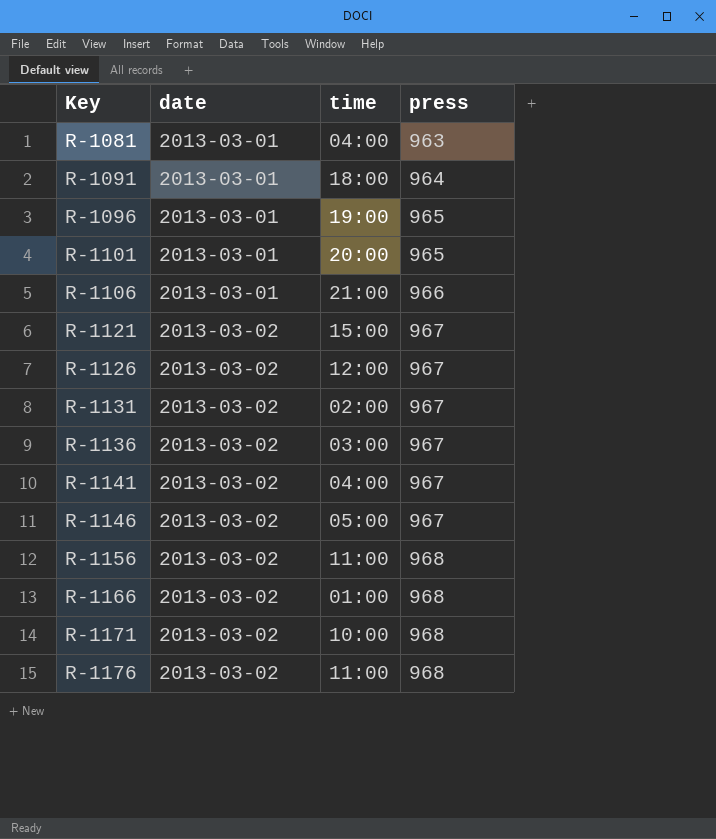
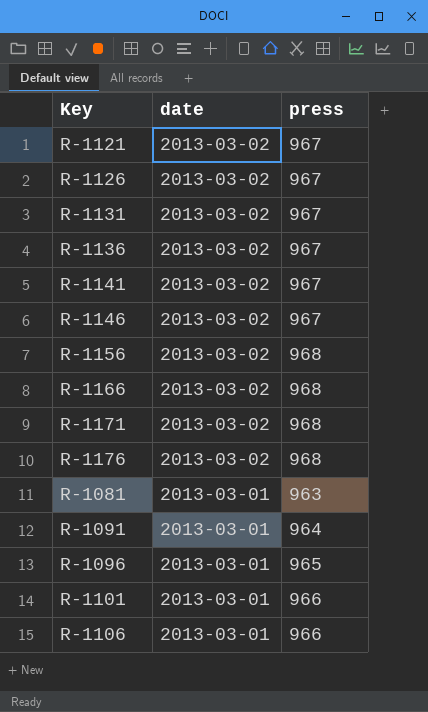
row order: Key ascending -> date descending
column time | position: 3 -> none
R-1101 | press: 965 -> 966

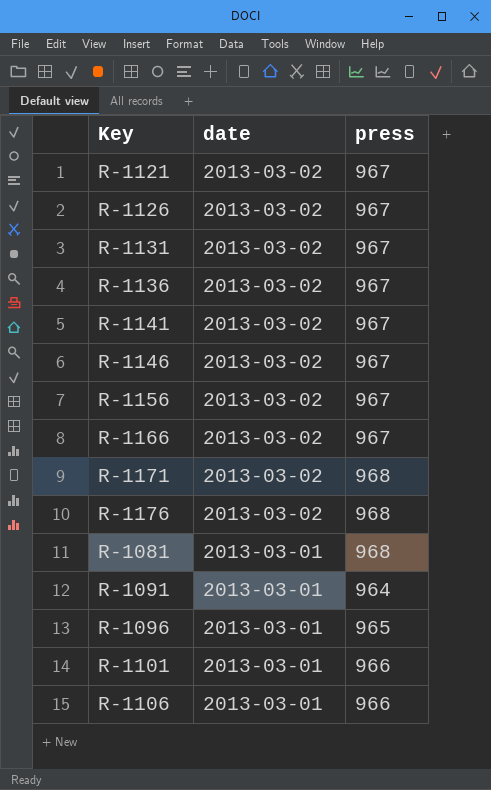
R-1156 | press: 968 -> 967
R-1166 | press: 968 -> 967
R-1081 | press: 963 -> 968

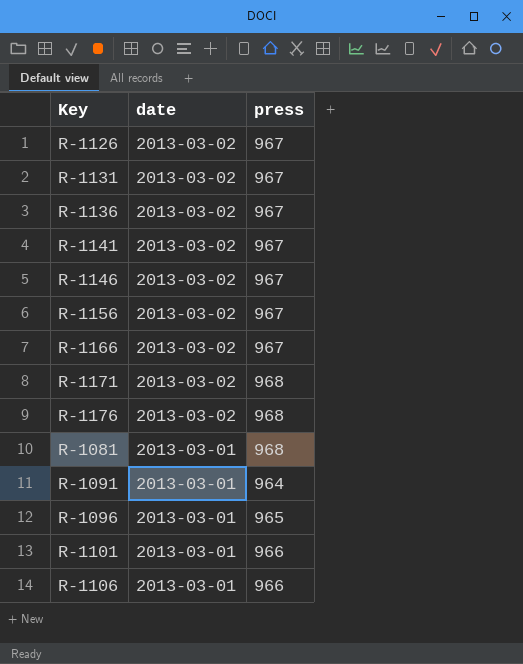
row R-1121: 2013-03-02 | 967 -> none

